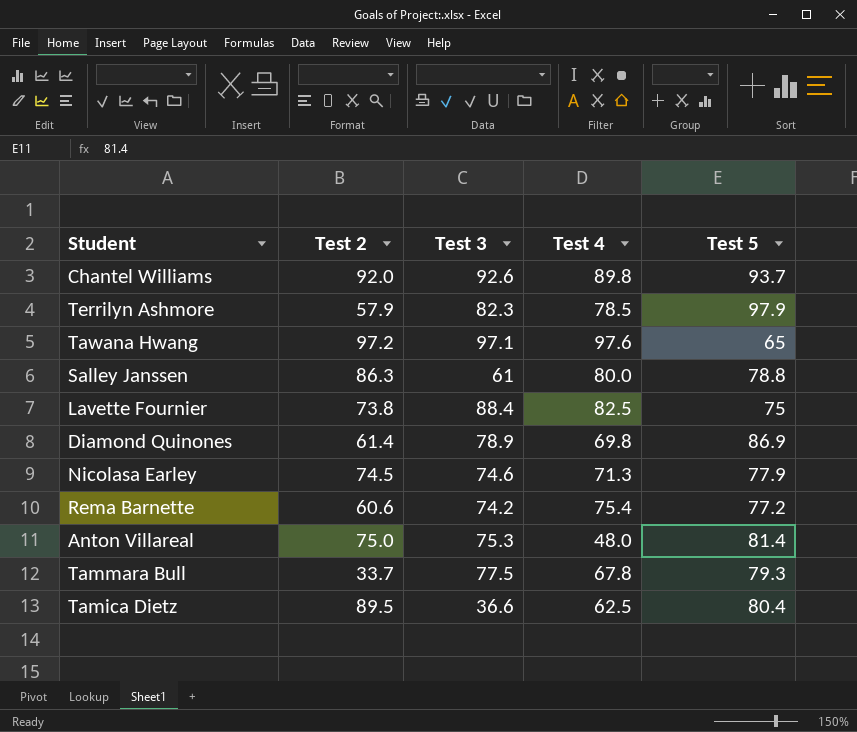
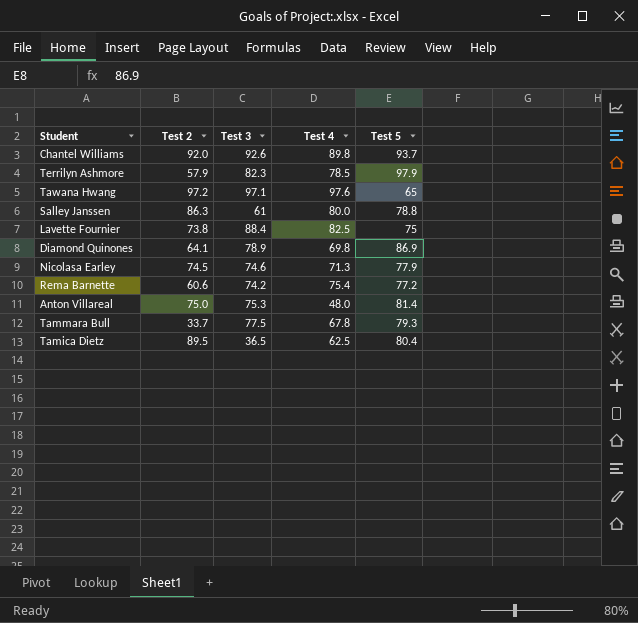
Diamond Quinones | Test 2: 61.4 -> 64.1
Tamica Dietz | Test 3: 36.6 -> 36.5

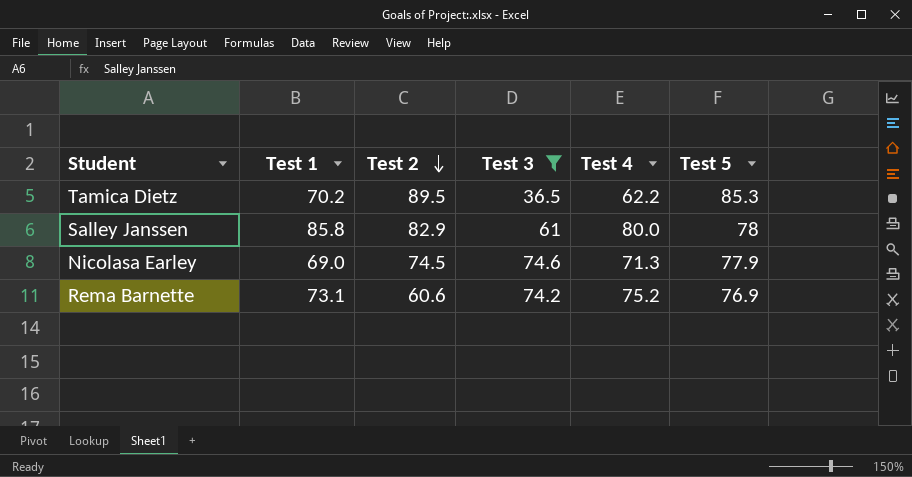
filter: none -> Test 3 <= 74.6
row order: none -> Test 2 descending
column Test 1 | position: none -> 2
Tamica Dietz | Test 4: 62.5 -> 62.2
Tamica Dietz | Test 5: 80.4 -> 85.3
Salley Janssen | Test 2: 86.3 -> 82.9
Salley Janssen | Test 5: 78.8 -> 78
Rema Barnette | Test 4: 75.4 -> 75.2
Rema Barnette | Test 5: 77.2 -> 76.9

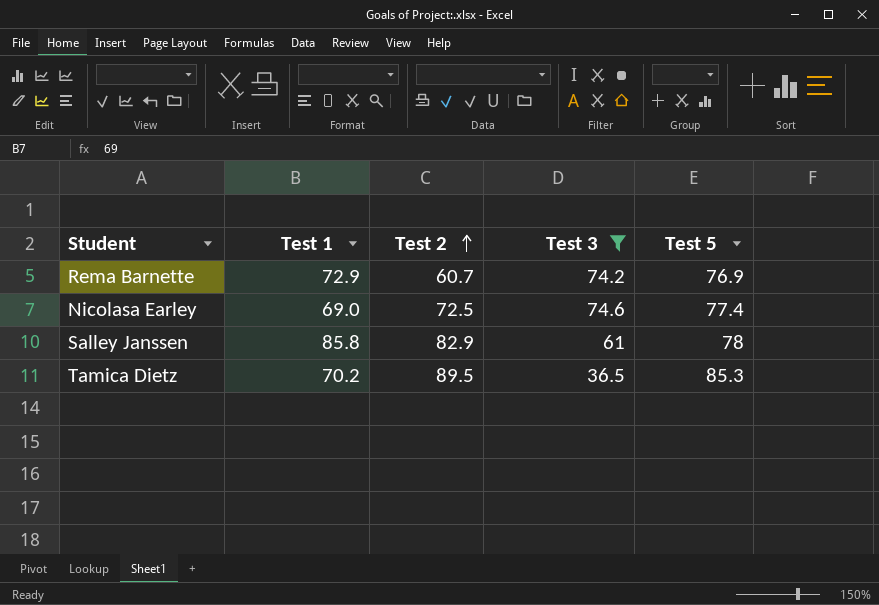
row order: Test 2 descending -> Test 2 ascending
column Test 4 | position: 5 -> none
Rema Barnette | Test 1: 73.1 -> 72.9
Rema Barnette | Test 2: 60.6 -> 60.7
Nicolasa Earley | Test 2: 74.5 -> 72.5
Nicolasa Earley | Test 5: 77.9 -> 77.4

